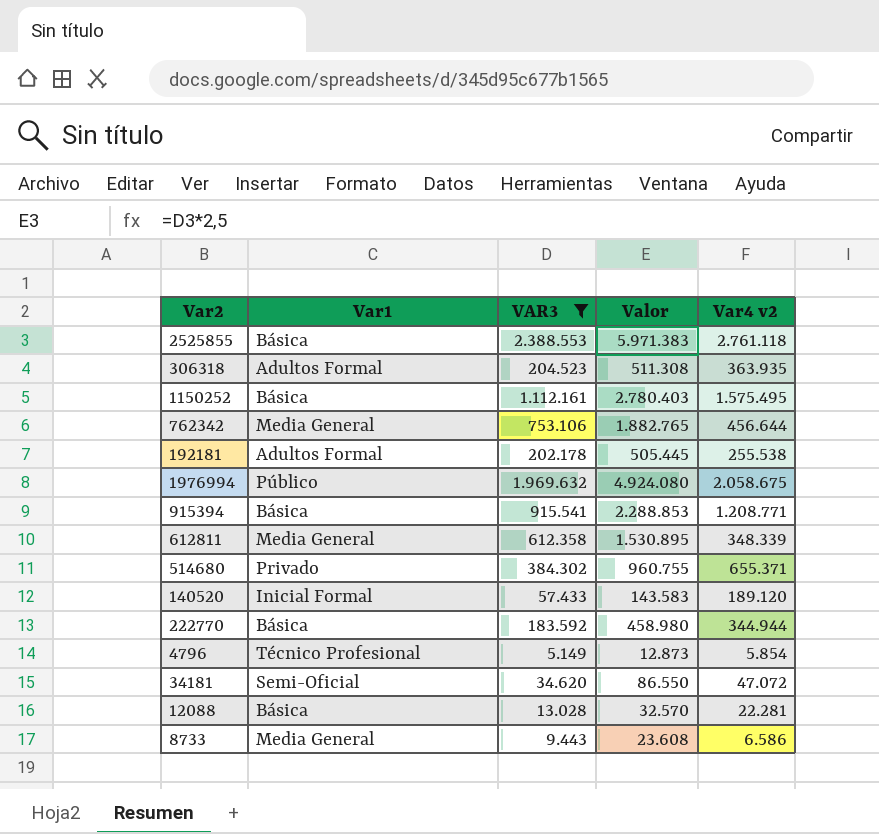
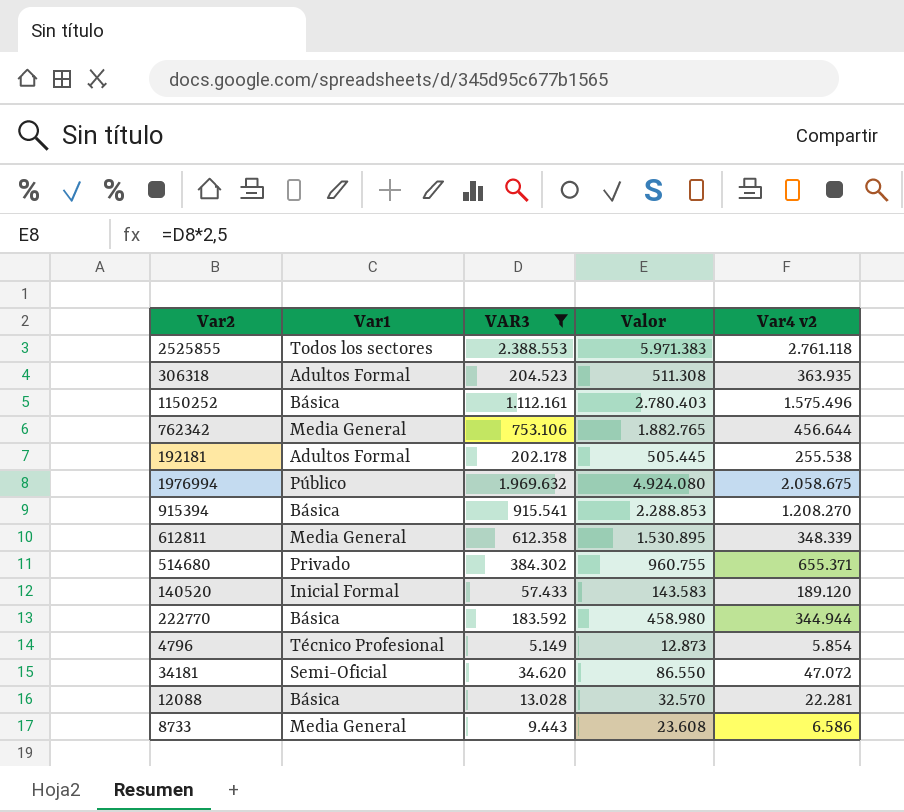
2525855 | Var1: Básica -> Todos los sectores
1150252 | Var4 v2: 1.575.495 -> 1.575.496
915394 | Var4 v2: 1.208.771 -> 1.208.270

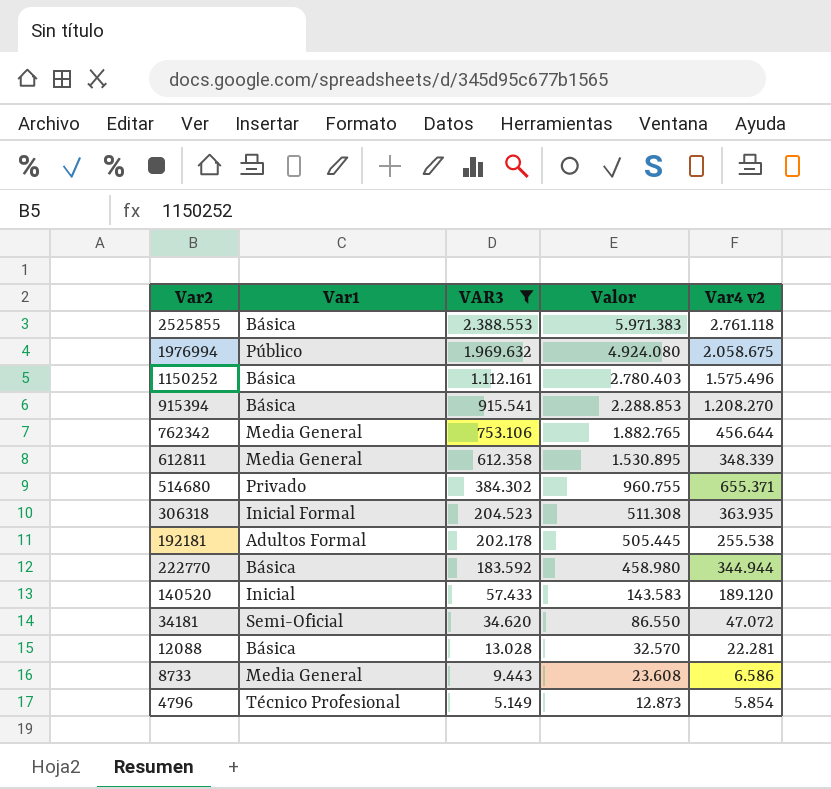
row order: none -> VAR3 descending
2525855 | Var1: Todos los sectores -> Básica
306318 | Var1: Adultos Formal -> Inicial Formal
140520 | Var1: Inicial Formal -> Inicial

